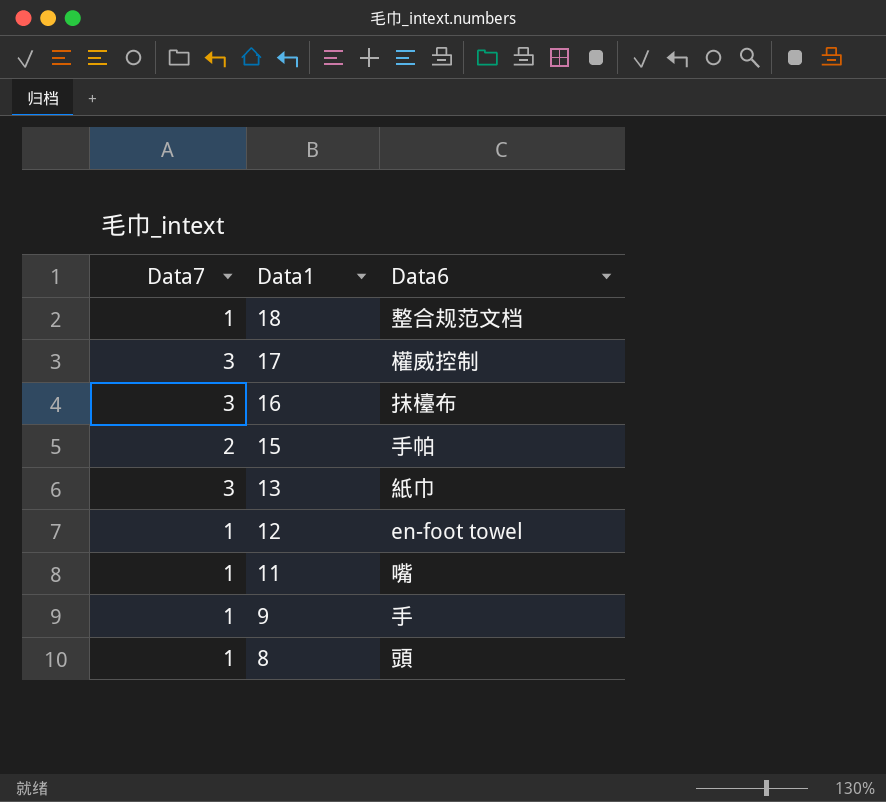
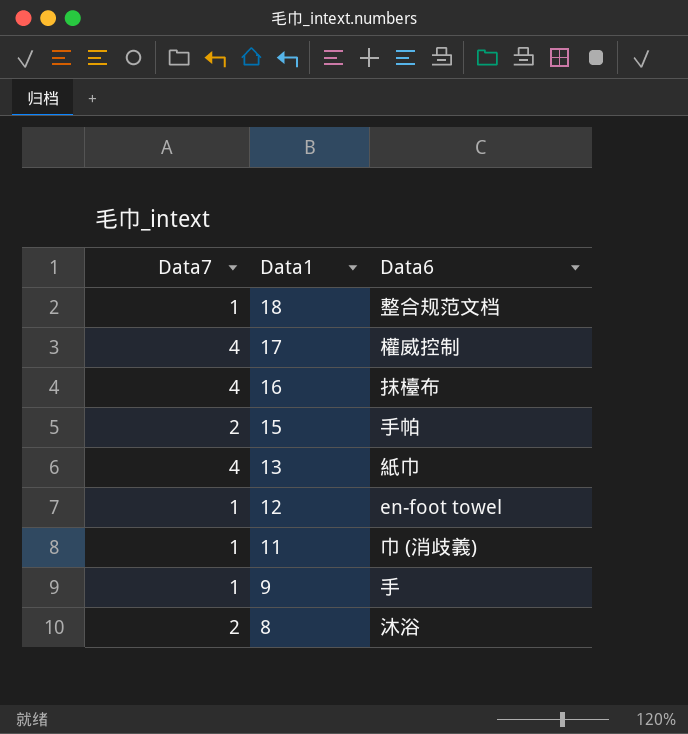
17 | Data7: 3 -> 4
16 | Data7: 3 -> 4
13 | Data7: 3 -> 4
11 | Data6: 嘴 -> 巾 (消歧義)
8 | Data7: 1 -> 2
8 | Data6: 頭 -> 沐浴

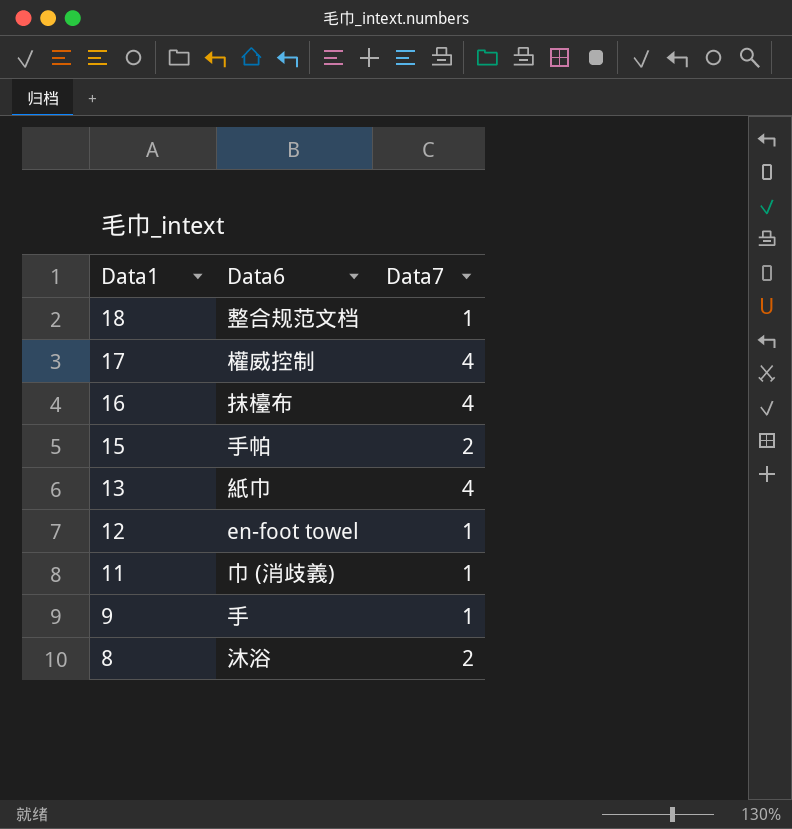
column Data7 | position: 1 -> 3

